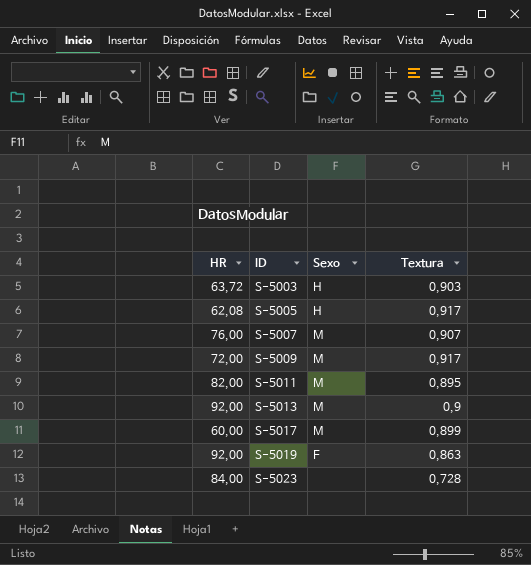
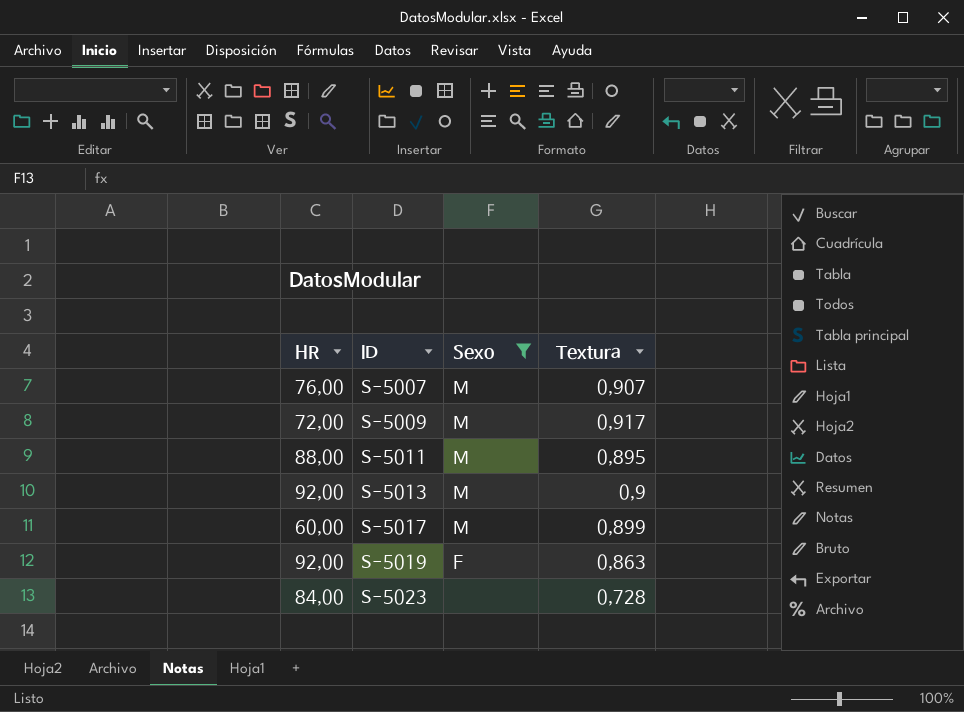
filter: none -> Sexo != H
S-5011 | HR: 82,00 -> 88,00

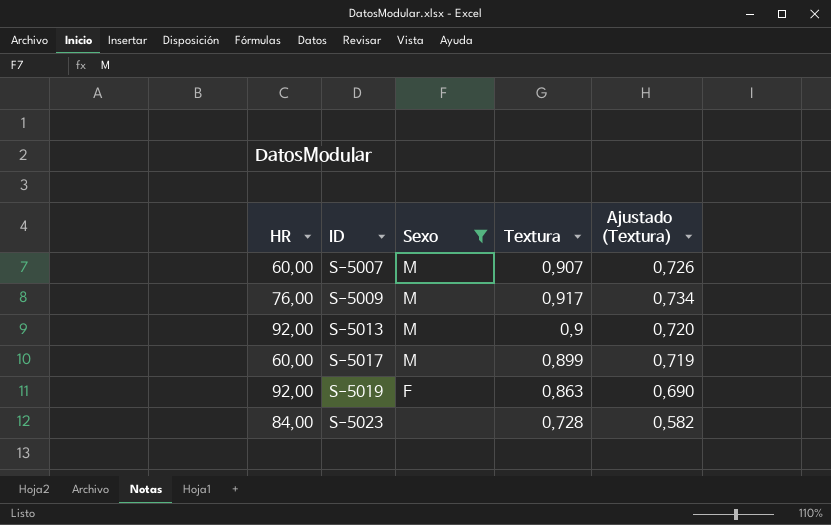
column Ajustado (Textura) | formula: none -> [Textura] * 0,8
row S-5011: 88,00 | M | 0,895 -> none
S-5007 | HR: 76,00 -> 60,00
S-5009 | HR: 72,00 -> 76,00

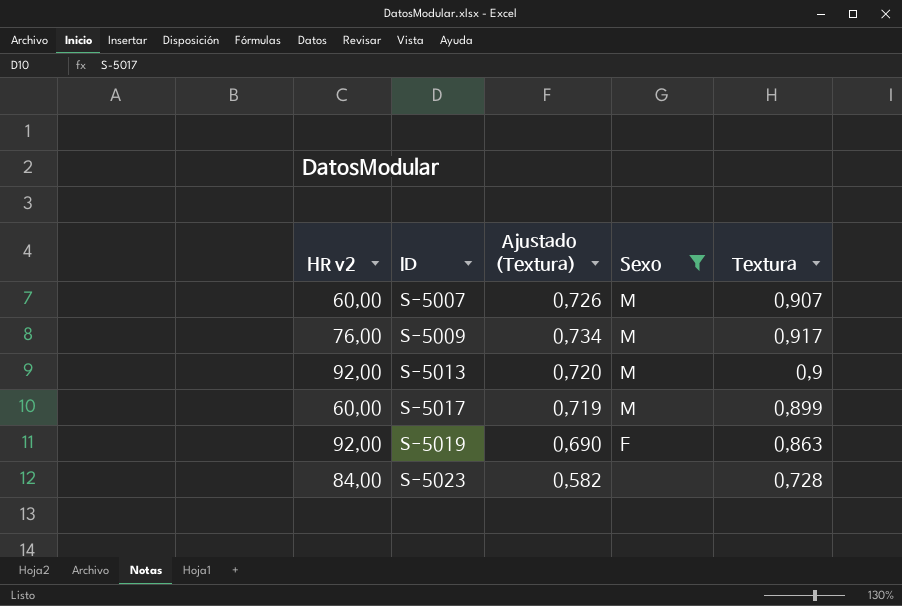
column name: HR -> HR v2
column Ajustado (Textura) | position: 5 -> 3

